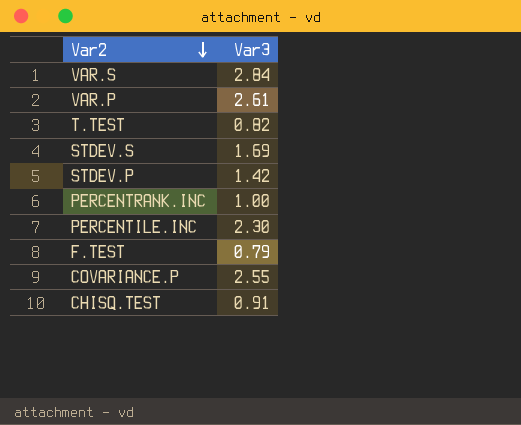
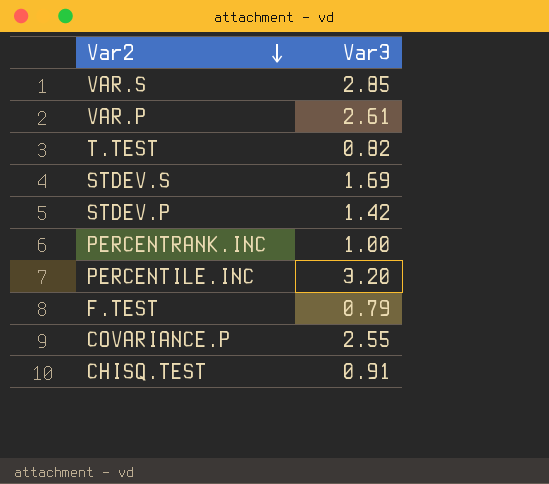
VAR.S | Var3: 2.84 -> 2.85
PERCENTILE.INC | Var3: 2.30 -> 3.20

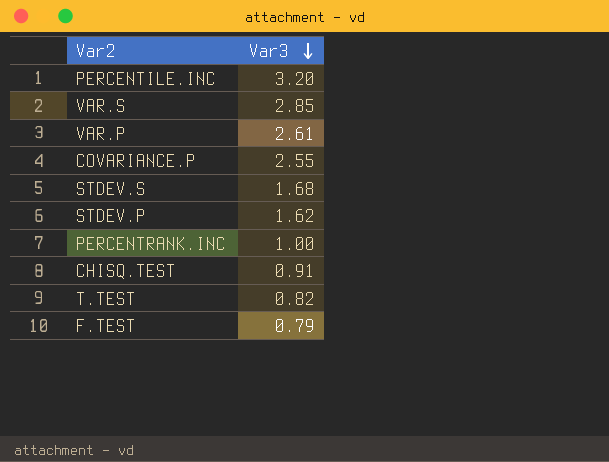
row order: Var2 descending -> Var3 descending
STDEV.S | Var3: 1.69 -> 1.68
STDEV.P | Var3: 1.42 -> 1.62

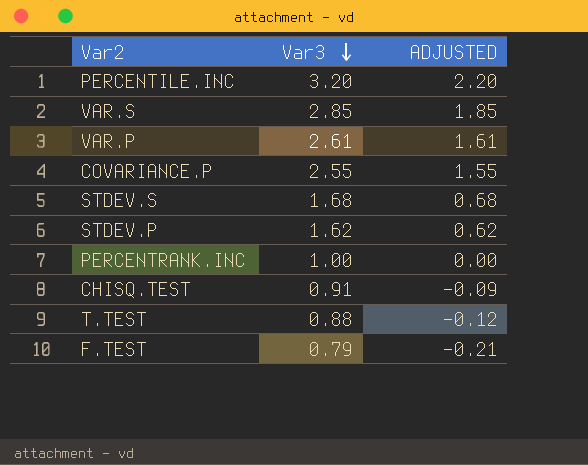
column ADJUSTED | formula: none -> [Var3] - 1
T.TEST | Var3: 0.82 -> 0.88

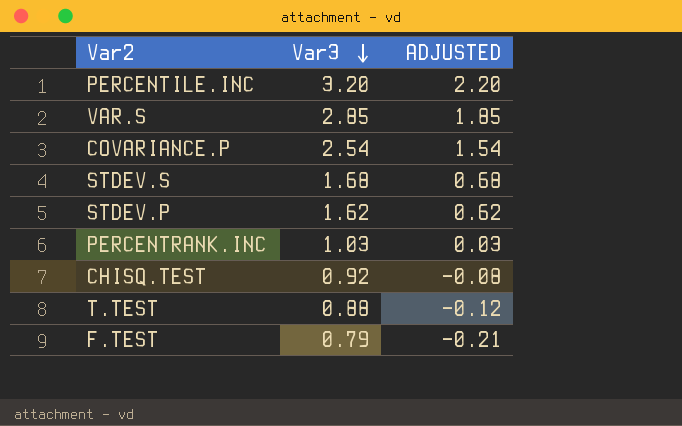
row VAR.P: 2.61 | 1.61 -> none
COVARIANCE.P | Var3: 2.55 -> 2.54
COVARIANCE.P | ADJUSTED: 1.55 -> 1.54
PERCENTRANK.INC | Var3: 1.00 -> 1.03
PERCENTRANK.INC | ADJUSTED: 0.00 -> 0.03
CHISQ.TEST | Var3: 0.91 -> 0.92
CHISQ.TEST | ADJUSTED: -0.09 -> -0.08

